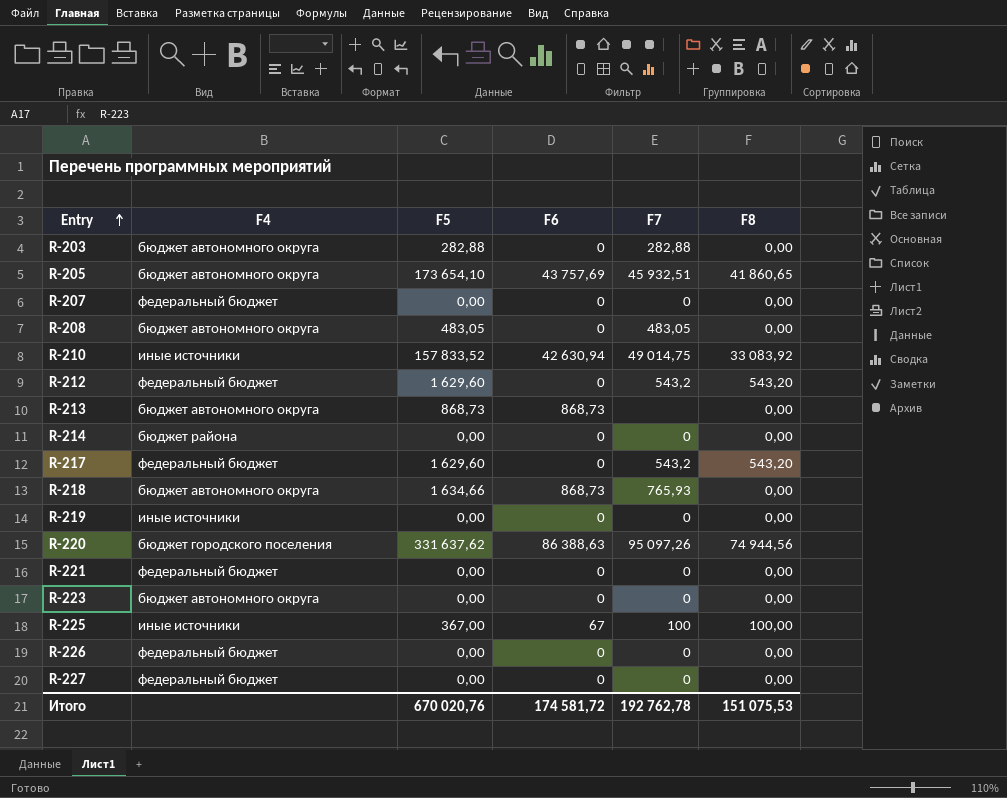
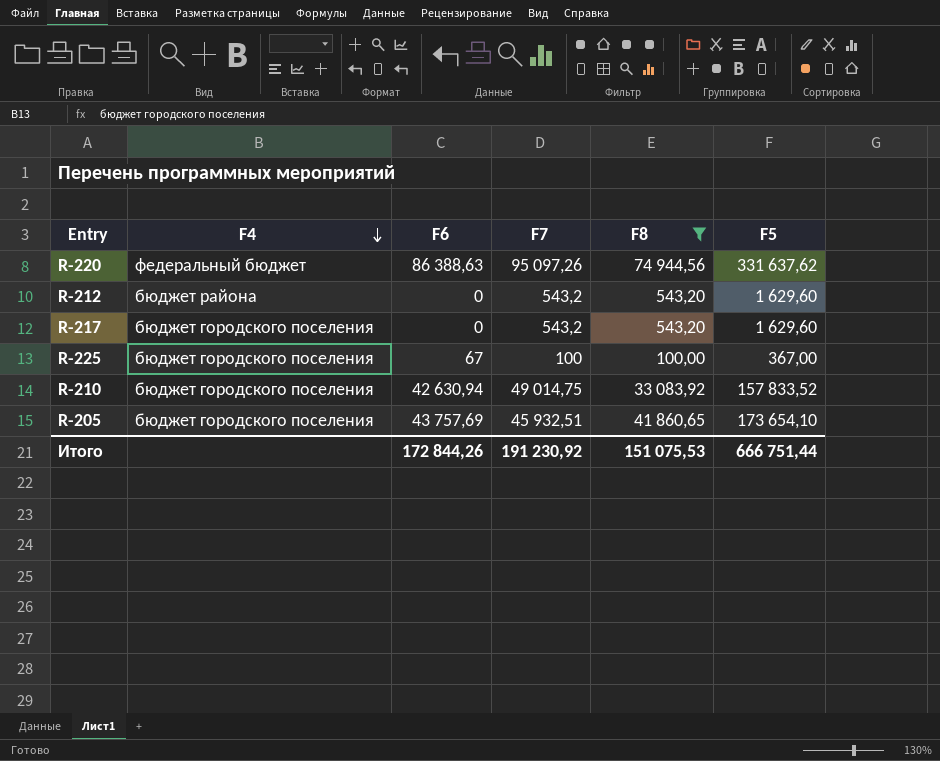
filter: none -> F8 != 0,00
row order: Entry ascending -> F4 descending
column F5 | position: 3 -> 6
R-220 | F4: бюджет городского поселения -> федеральный бюджет
R-212 | F4: федеральный бюджет -> бюджет района
R-217 | F4: федеральный бюджет -> бюджет городского поселения
R-225 | F4: иные источники -> бюджет городского поселения
R-210 | F4: иные источники -> бюджет городского поселения
R-205 | F4: бюджет автономного округа -> бюджет городского поселения
Итого | F6: 174 581,72 -> 172 844,26
Итого | F7: 192 762,78 -> 191 230,92
Итого | F5: 670 020,76 -> 666 751,44

